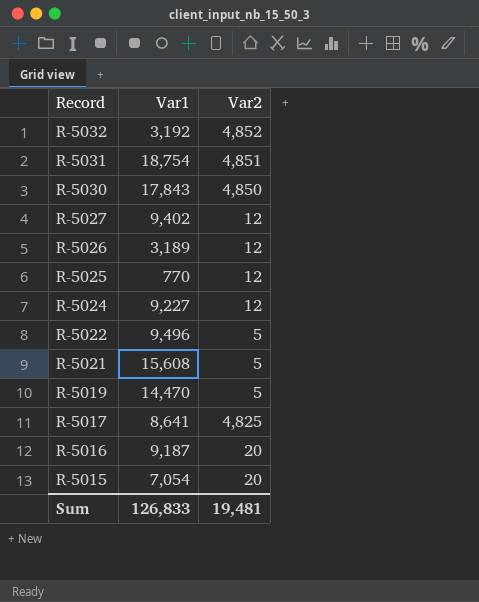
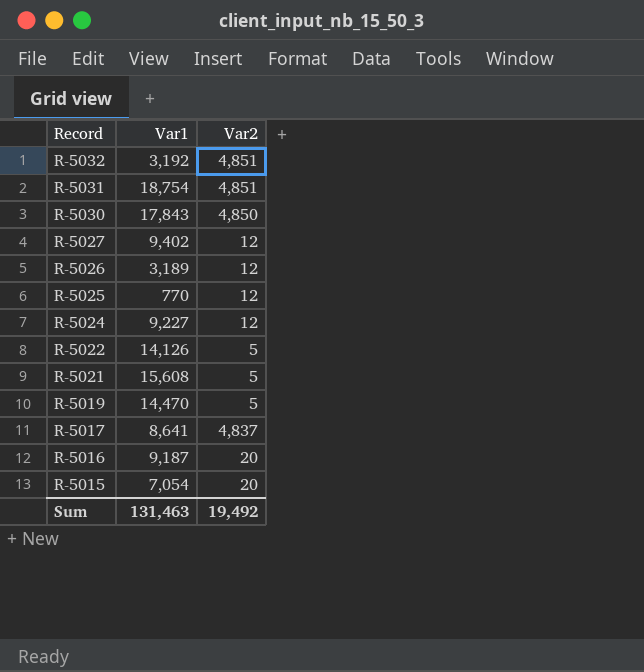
R-5032 | Var2: 4,852 -> 4,851
R-5022 | Var1: 9,496 -> 14,126
R-5017 | Var2: 4,825 -> 4,837
Sum | Var1: 126,833 -> 131,463
Sum | Var2: 19,481 -> 19,492

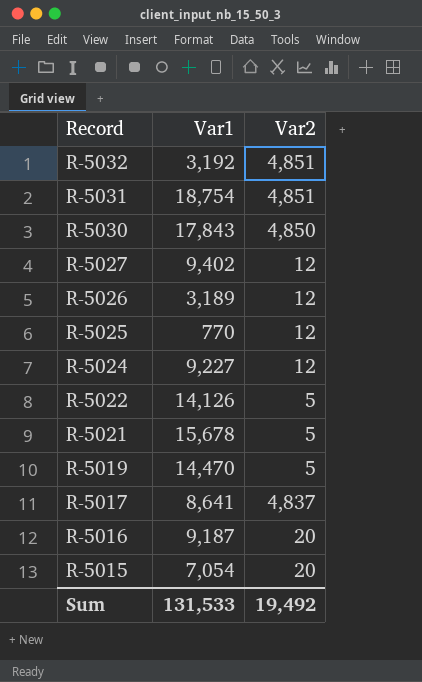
R-5021 | Var1: 15,608 -> 15,678
Sum | Var1: 131,463 -> 131,533

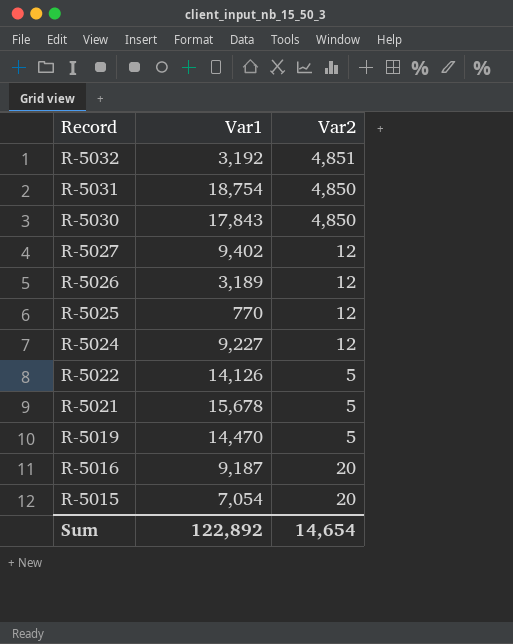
row R-5017: 8,641 | 4,837 -> none
R-5031 | Var2: 4,851 -> 4,850
Sum | Var1: 131,533 -> 122,892
Sum | Var2: 19,492 -> 14,654

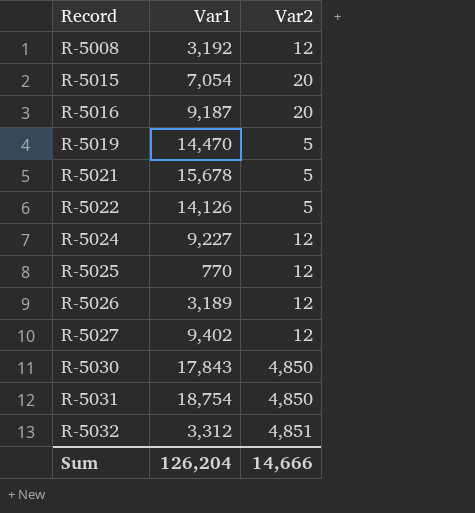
row order: Record descending -> Record ascending
row R-5008: none -> 3,192 | 12
R-5032 | Var1: 3,192 -> 3,312
Sum | Var1: 122,892 -> 126,204
Sum | Var2: 14,654 -> 14,666

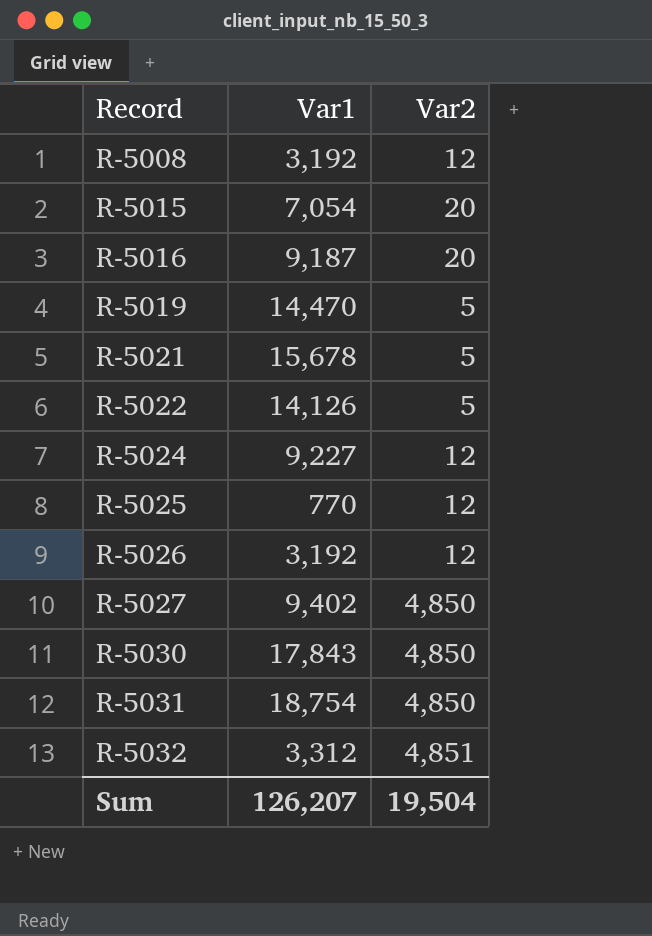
R-5026 | Var1: 3,189 -> 3,192
R-5027 | Var2: 12 -> 4,850
Sum | Var1: 126,204 -> 126,207
Sum | Var2: 14,666 -> 19,504

